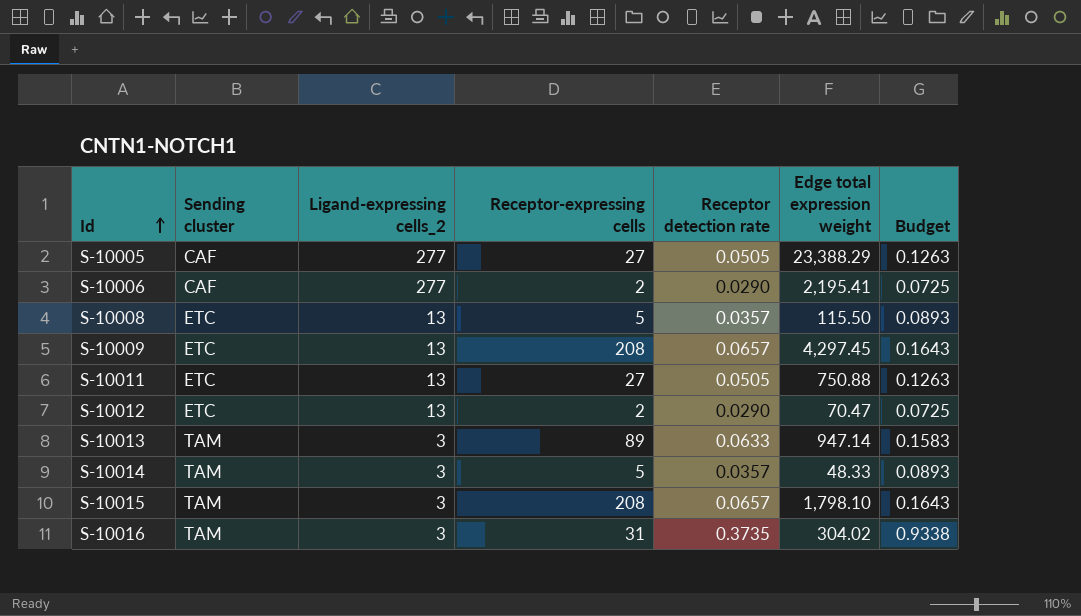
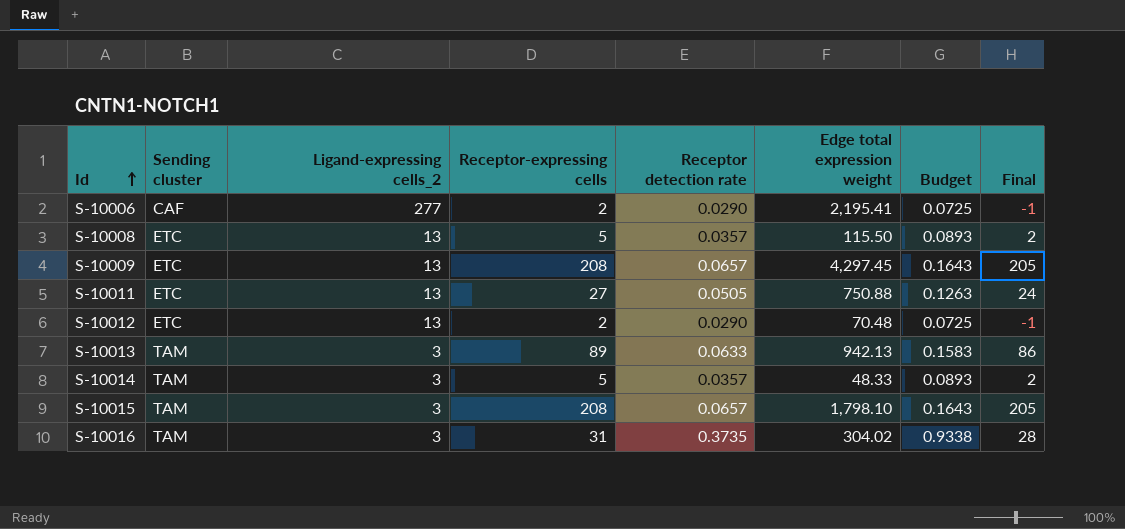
column Final | formula: none -> [Receptor-expressing cells] - 3
row S-10005: CAF | 277 | 27 | 0.0505 | 23,388.29 | 0.1263 -> none
S-10012 | Edge total expression weight: 70.47 -> 70.48
S-10013 | Edge total expression weight: 947.14 -> 942.13

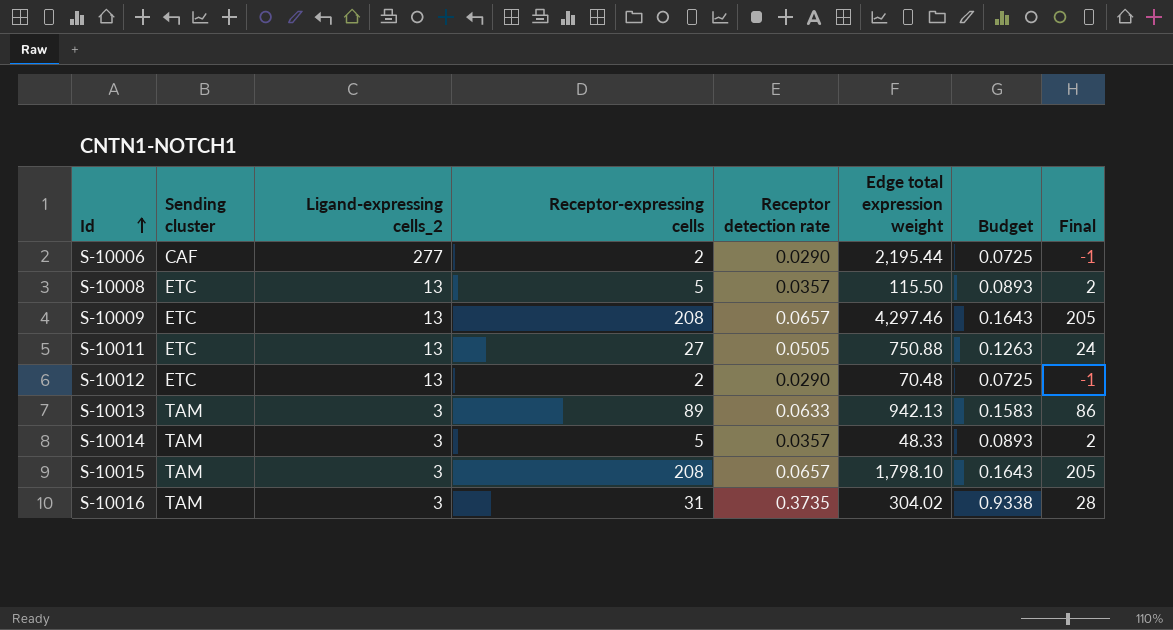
S-10006 | Edge total expression weight: 2,195.41 -> 2,195.44
S-10009 | Edge total expression weight: 4,297.45 -> 4,297.46

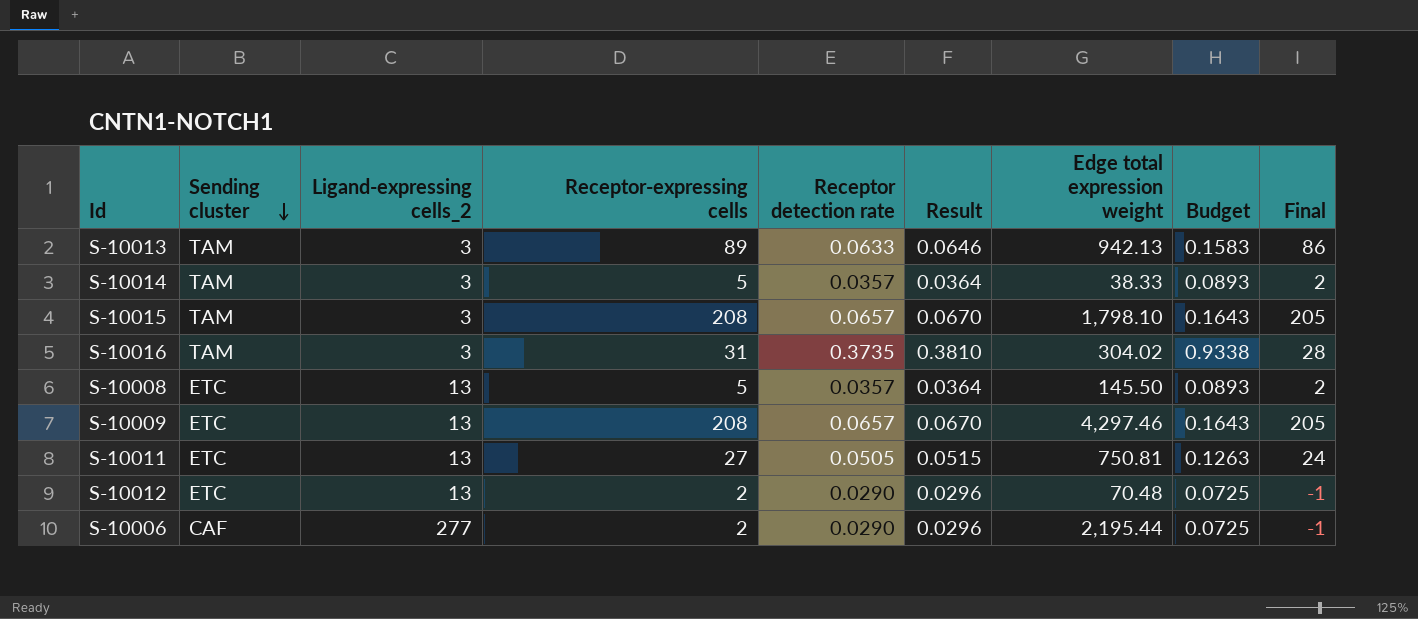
row order: Id ascending -> Sending cluster descending
column Result | formula: none -> [Receptor detection rate] * 1.02
S-10014 | Edge total expression weight: 48.33 -> 38.33
S-10008 | Edge total expression weight: 115.50 -> 145.50
S-10011 | Edge total expression weight: 750.88 -> 750.81

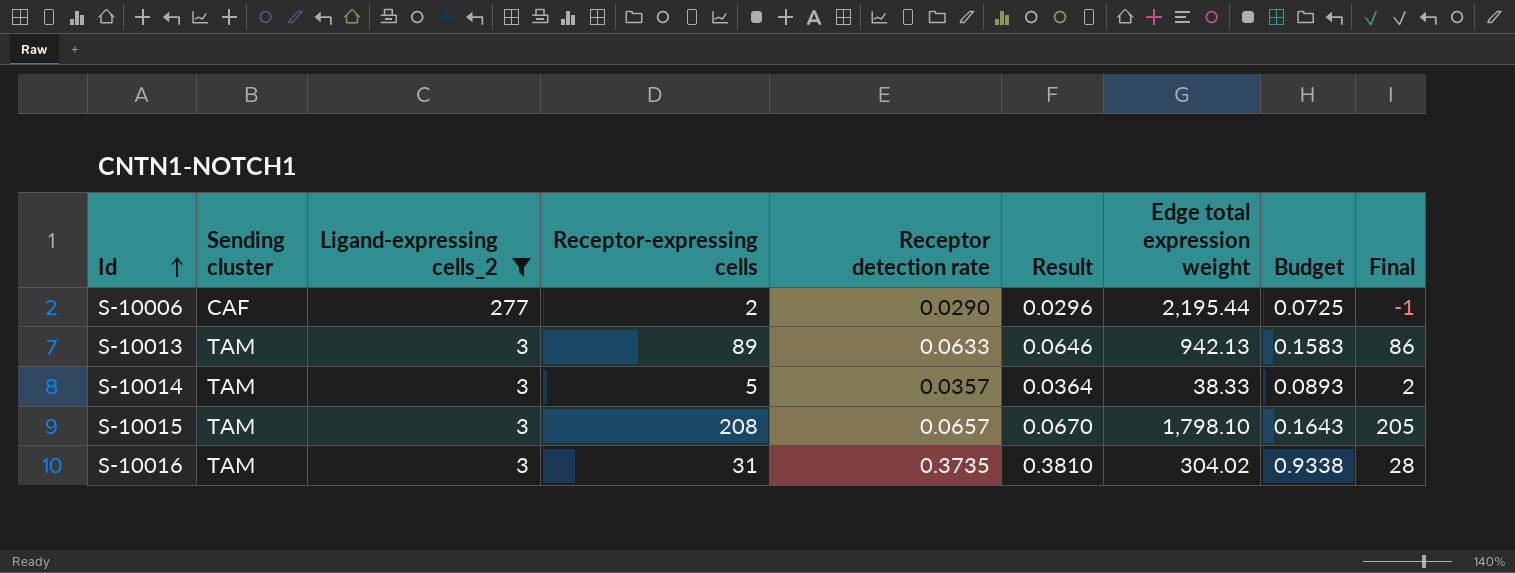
filter: none -> Ligand-expressing cells_2 != 13
row order: Sending cluster descending -> Id ascending

